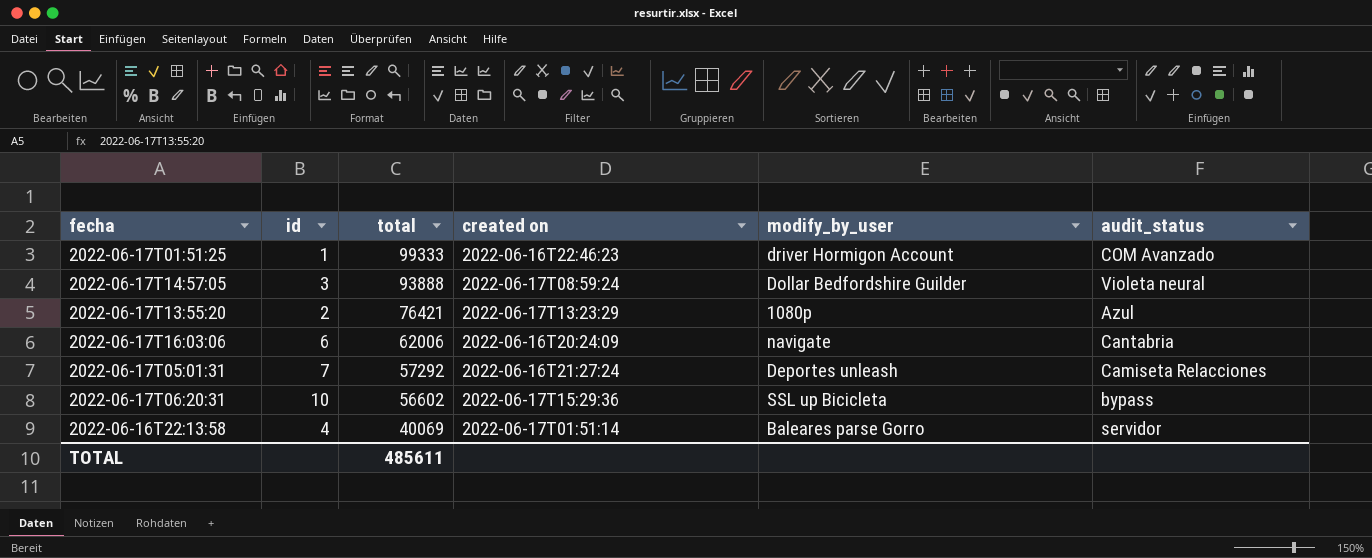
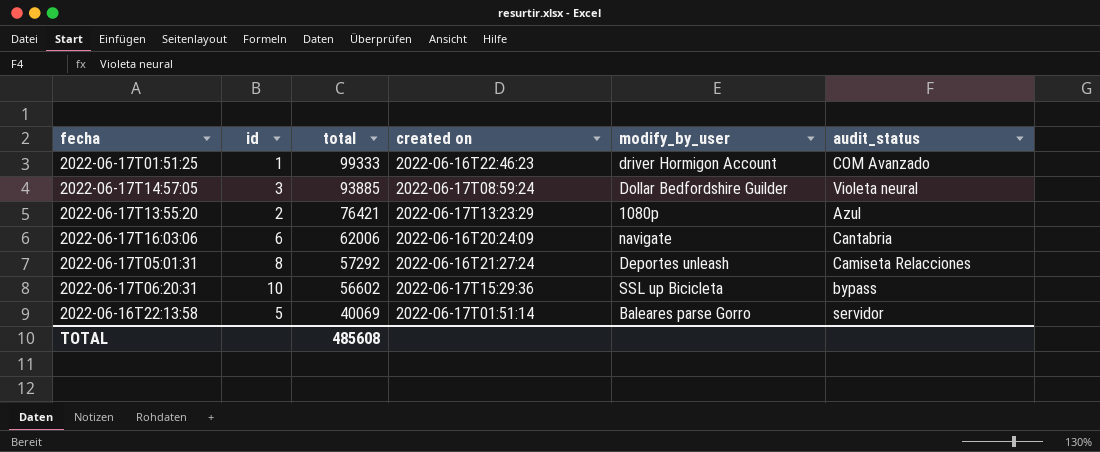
2022-06-17T14:57:05 | total: 93888 -> 93885
2022-06-17T05:01:31 | id: 7 -> 8
2022-06-16T22:13:58 | id: 4 -> 5
TOTAL | total: 485611 -> 485608

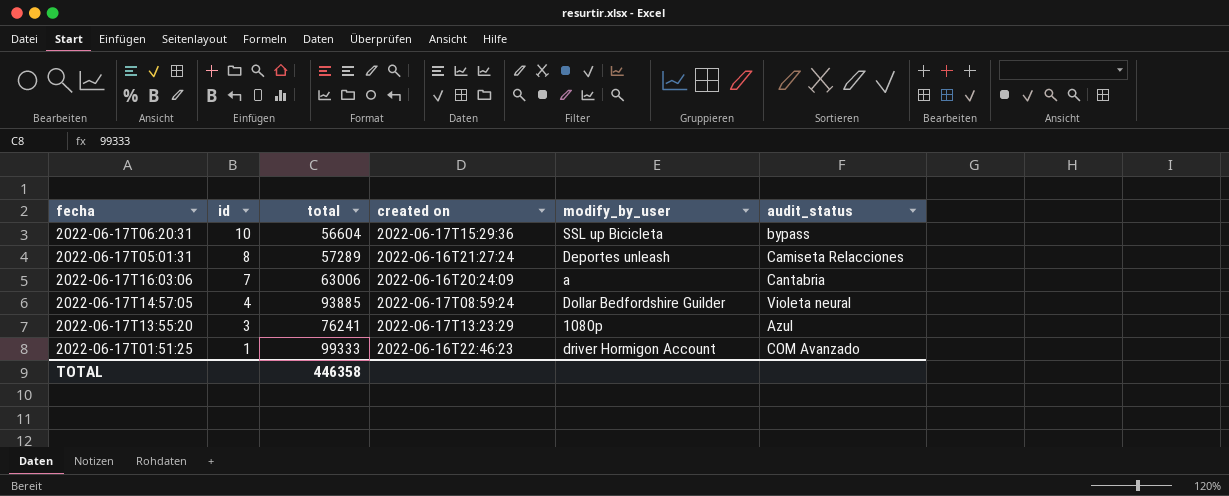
row order: total descending -> id descending
row 2022-06-16T22:13:58: 5 | 40069 | 2022-06-17T01:51:14 | Baleares parse Gorro | servidor -> none
2022-06-17T06:20:31 | total: 56602 -> 56604
2022-06-17T05:01:31 | total: 57292 -> 57289
2022-06-17T16:03:06 | id: 6 -> 7
2022-06-17T16:03:06 | total: 62006 -> 63006
2022-06-17T16:03:06 | modify_by_user: navigate -> a
2022-06-17T14:57:05 | id: 3 -> 4
2022-06-17T13:55:20 | id: 2 -> 3
2022-06-17T13:55:20 | total: 76421 -> 76241
TOTAL | total: 485608 -> 446358

